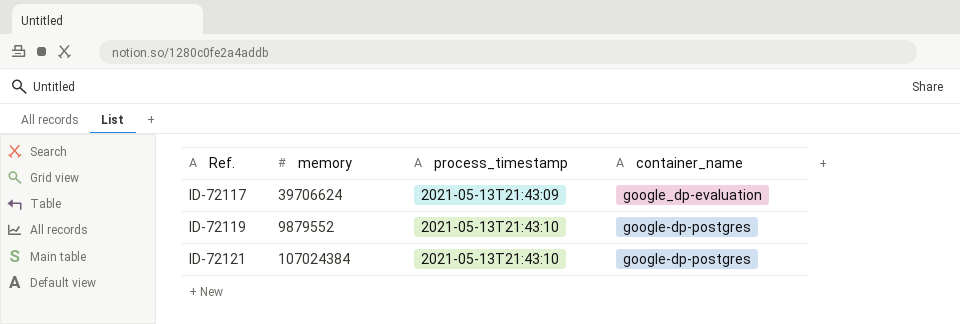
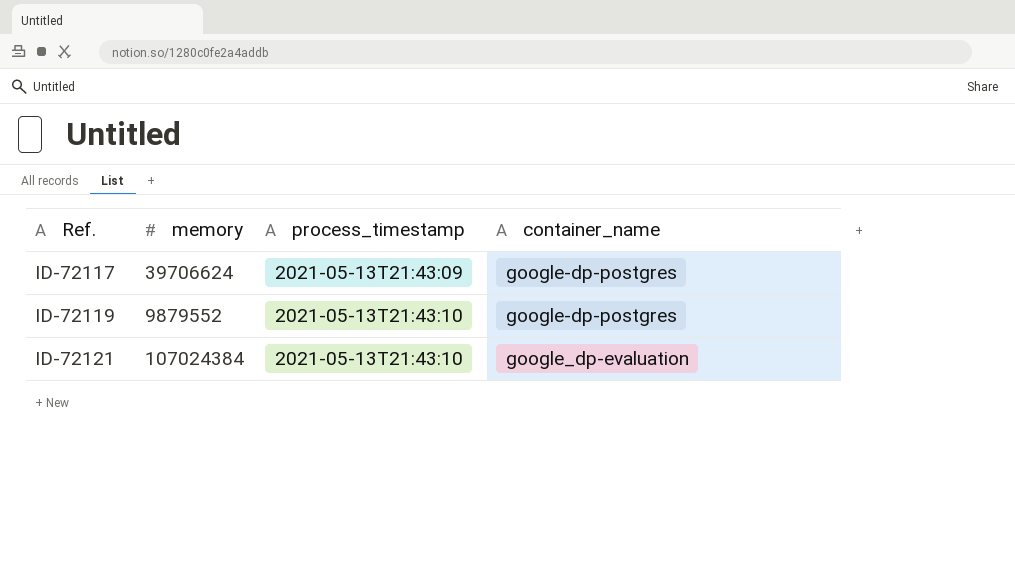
ID-72117 | container_name: google_dp-evaluation -> google-dp-postgres
ID-72121 | container_name: google-dp-postgres -> google_dp-evaluation

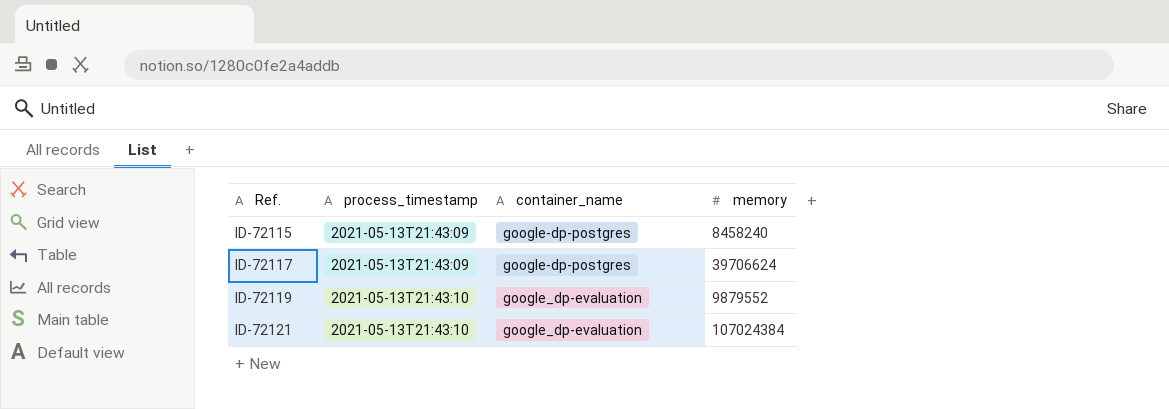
column memory | position: 2 -> 4
row ID-72115: none -> 2021-05-13T21:43:09 | google-dp-postgres | 8458240
ID-72119 | container_name: google-dp-postgres -> google_dp-evaluation

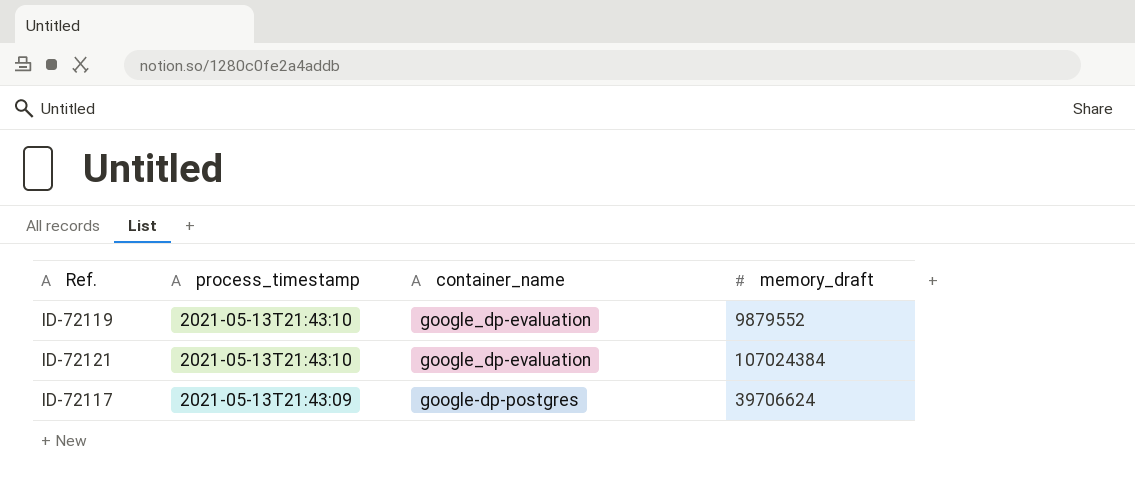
row order: Ref. ascending -> process_timestamp descending
column name: memory -> memory_draft
row ID-72115: 2021-05-13T21:43:09 | google-dp-postgres | 8458240 -> none

